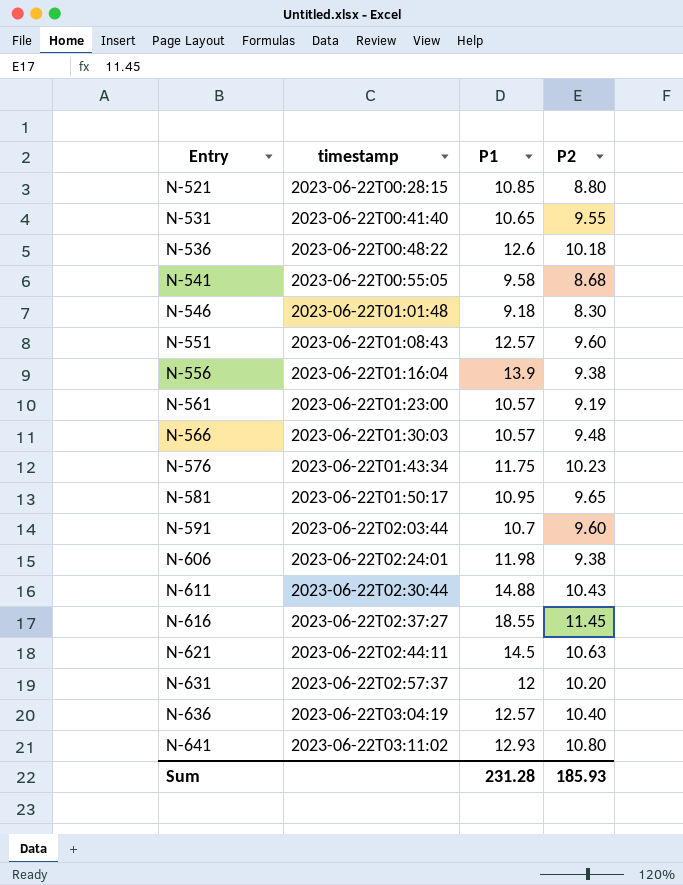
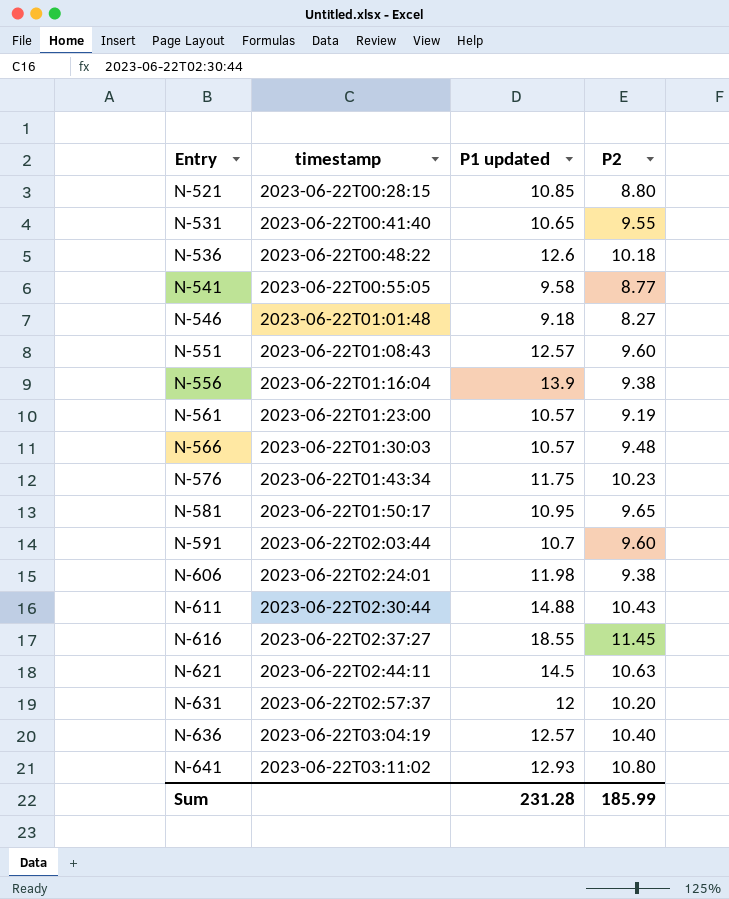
column name: P1 -> P1 updated
N-541 | P2: 8.68 -> 8.77
N-546 | P2: 8.30 -> 8.27
Sum | P2: 185.93 -> 185.99

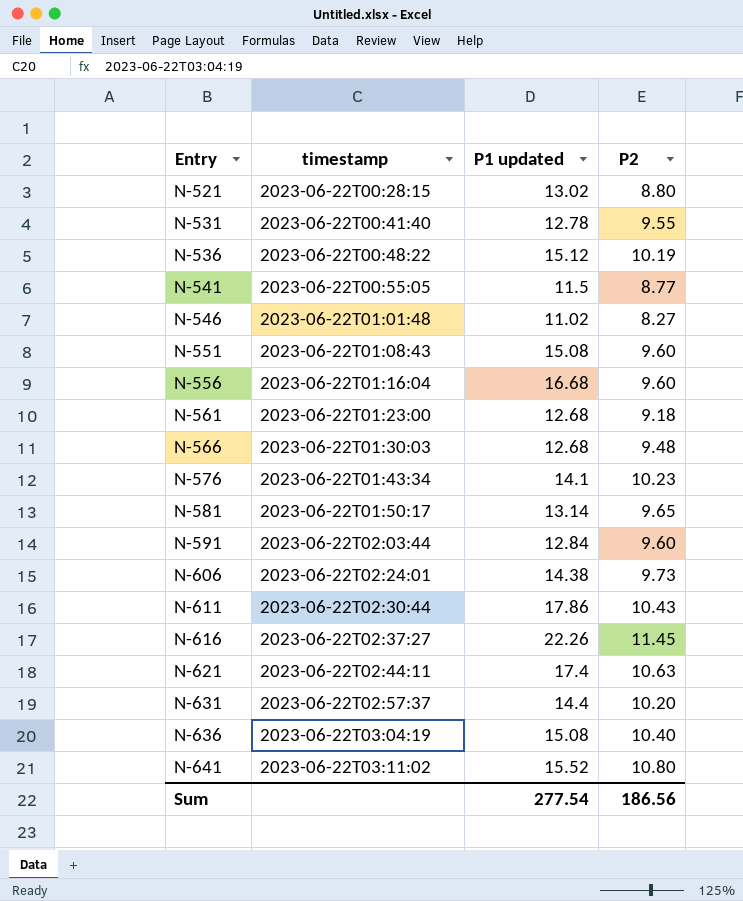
N-521 | P1 updated: 10.85 -> 13.02
N-531 | P1 updated: 10.65 -> 12.78
N-536 | P1 updated: 12.6 -> 15.12
N-536 | P2: 10.18 -> 10.19
N-541 | P1 updated: 9.58 -> 11.5
N-546 | P1 updated: 9.18 -> 11.02
N-551 | P1 updated: 12.57 -> 15.08
N-556 | P1 updated: 13.9 -> 16.68
N-556 | P2: 9.38 -> 9.60
N-561 | P1 updated: 10.57 -> 12.68
N-561 | P2: 9.19 -> 9.18
N-566 | P1 updated: 10.57 -> 12.68
N-576 | P1 updated: 11.75 -> 14.1
N-581 | P1 updated: 10.95 -> 13.14
N-591 | P1 updated: 10.7 -> 12.84
N-606 | P1 updated: 11.98 -> 14.38
N-606 | P2: 9.38 -> 9.73
N-611 | P1 updated: 14.88 -> 17.86
N-616 | P1 updated: 18.55 -> 22.26
N-621 | P1 updated: 14.5 -> 17.4
N-631 | P1 updated: 12 -> 14.4
N-636 | P1 updated: 12.57 -> 15.08
N-641 | P1 updated: 12.93 -> 15.52
Sum | P1 updated: 231.28 -> 277.54
Sum | P2: 185.99 -> 186.56

